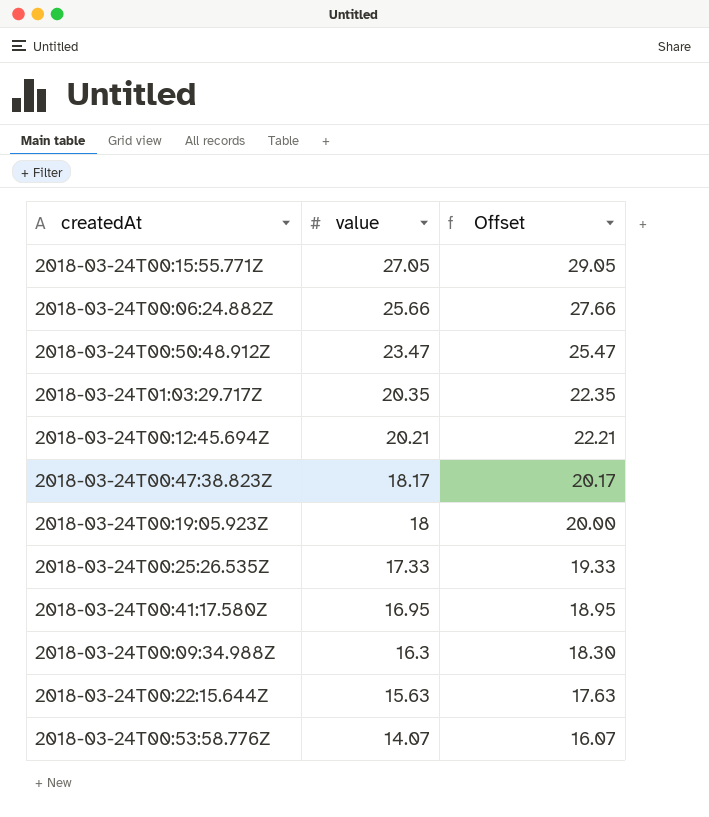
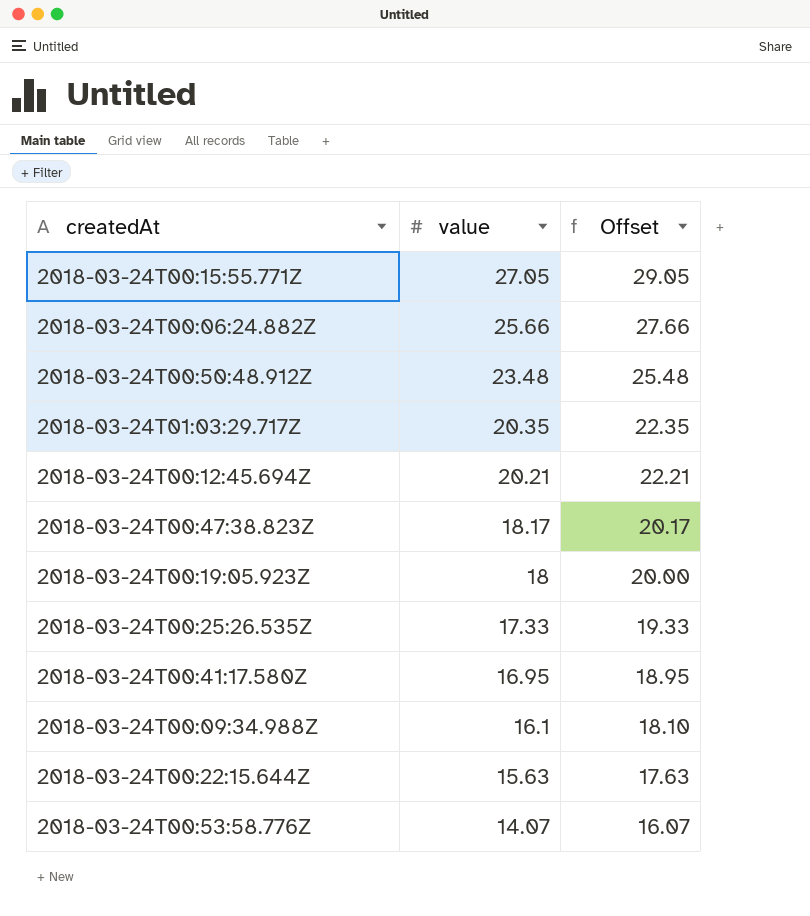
2018-03-24T00:50:48.912Z | value: 23.47 -> 23.48
2018-03-24T00:50:48.912Z | Offset: 25.47 -> 25.48
2018-03-24T00:09:34.988Z | value: 16.3 -> 16.1
2018-03-24T00:09:34.988Z | Offset: 18.30 -> 18.10

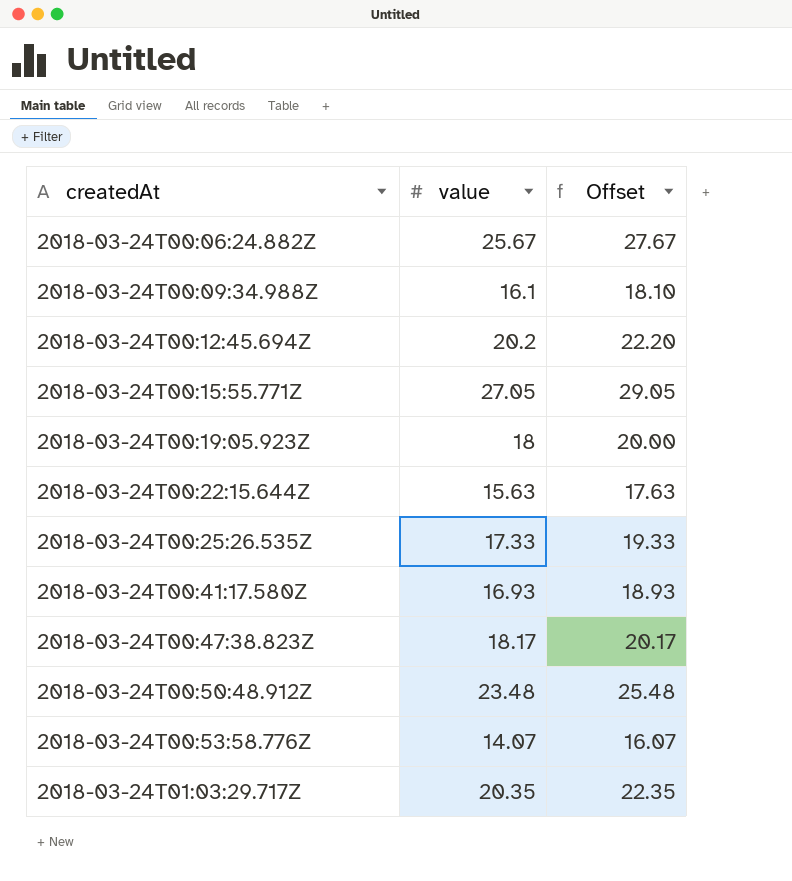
row order: value descending -> createdAt ascending
2018-03-24T00:06:24.882Z | value: 25.66 -> 25.67
2018-03-24T00:06:24.882Z | Offset: 27.66 -> 27.67
2018-03-24T00:12:45.694Z | value: 20.21 -> 20.2
2018-03-24T00:12:45.694Z | Offset: 22.21 -> 22.20
2018-03-24T00:41:17.580Z | value: 16.95 -> 16.93
2018-03-24T00:41:17.580Z | Offset: 18.95 -> 18.93

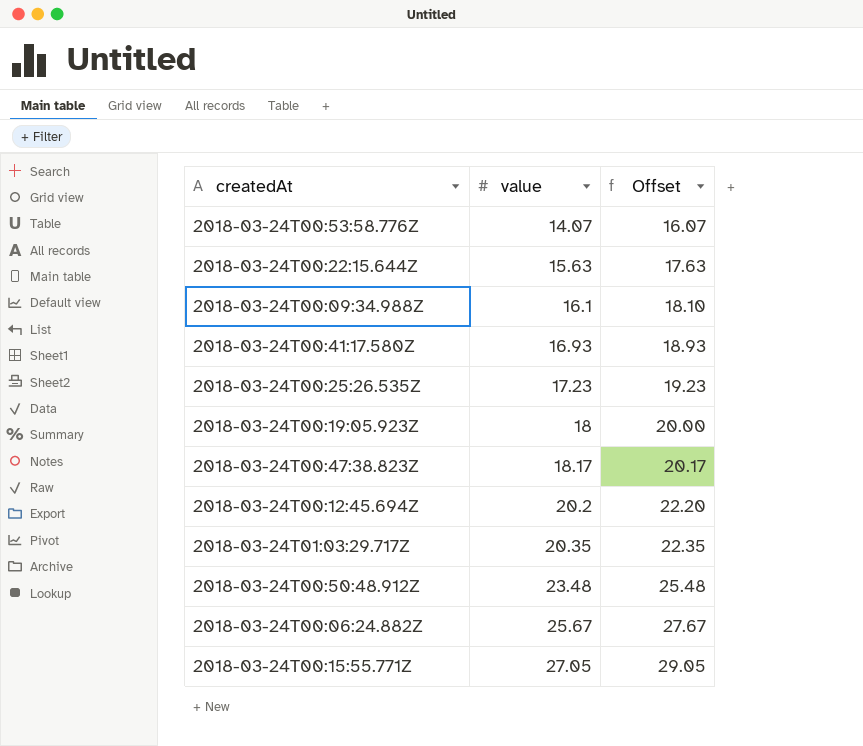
row order: createdAt ascending -> value ascending
2018-03-24T00:25:26.535Z | value: 17.33 -> 17.23
2018-03-24T00:25:26.535Z | Offset: 19.33 -> 19.23

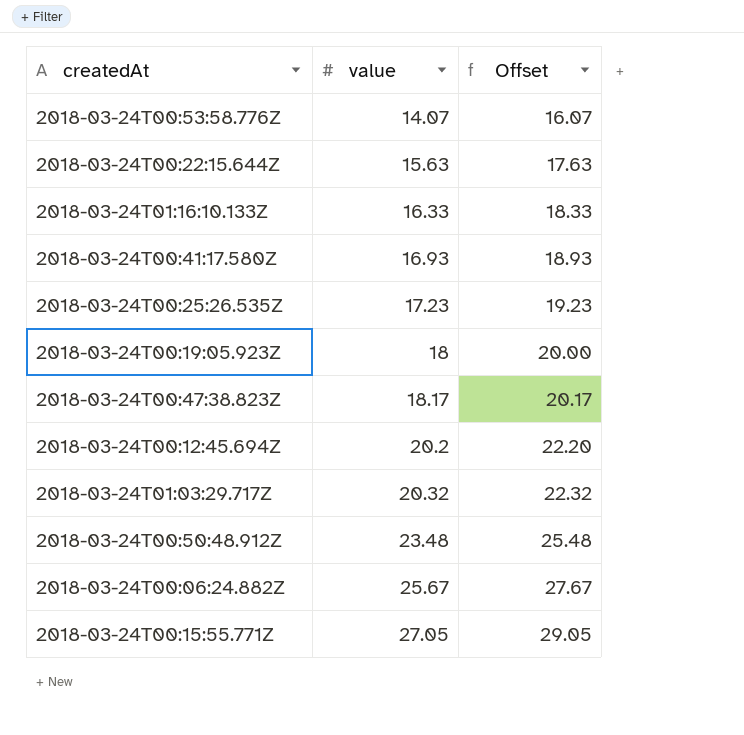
row 2018-03-24T00:09:34.988Z: 16.1 | 18.10 -> none
row 2018-03-24T01:16:10.133Z: none -> 16.33 | 18.33
2018-03-24T01:03:29.717Z | value: 20.35 -> 20.32
2018-03-24T01:03:29.717Z | Offset: 22.35 -> 22.32

